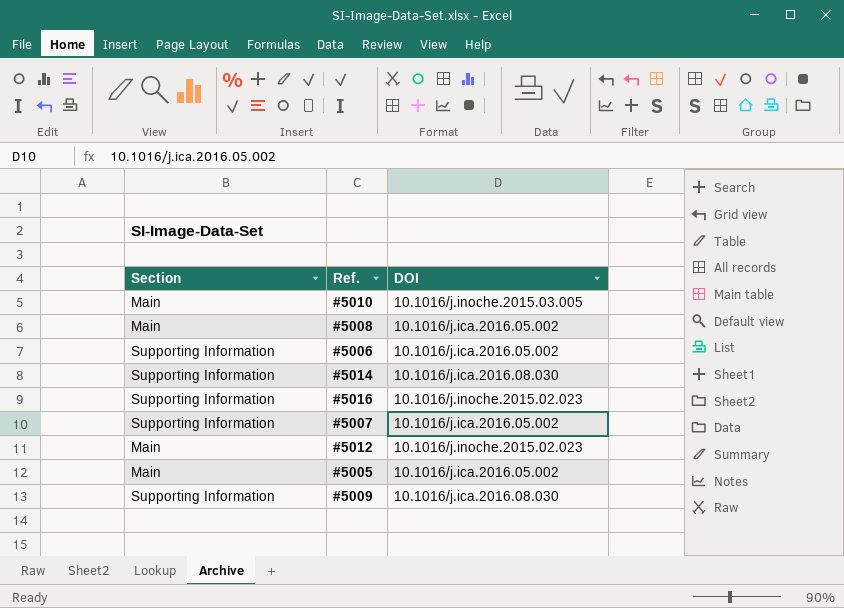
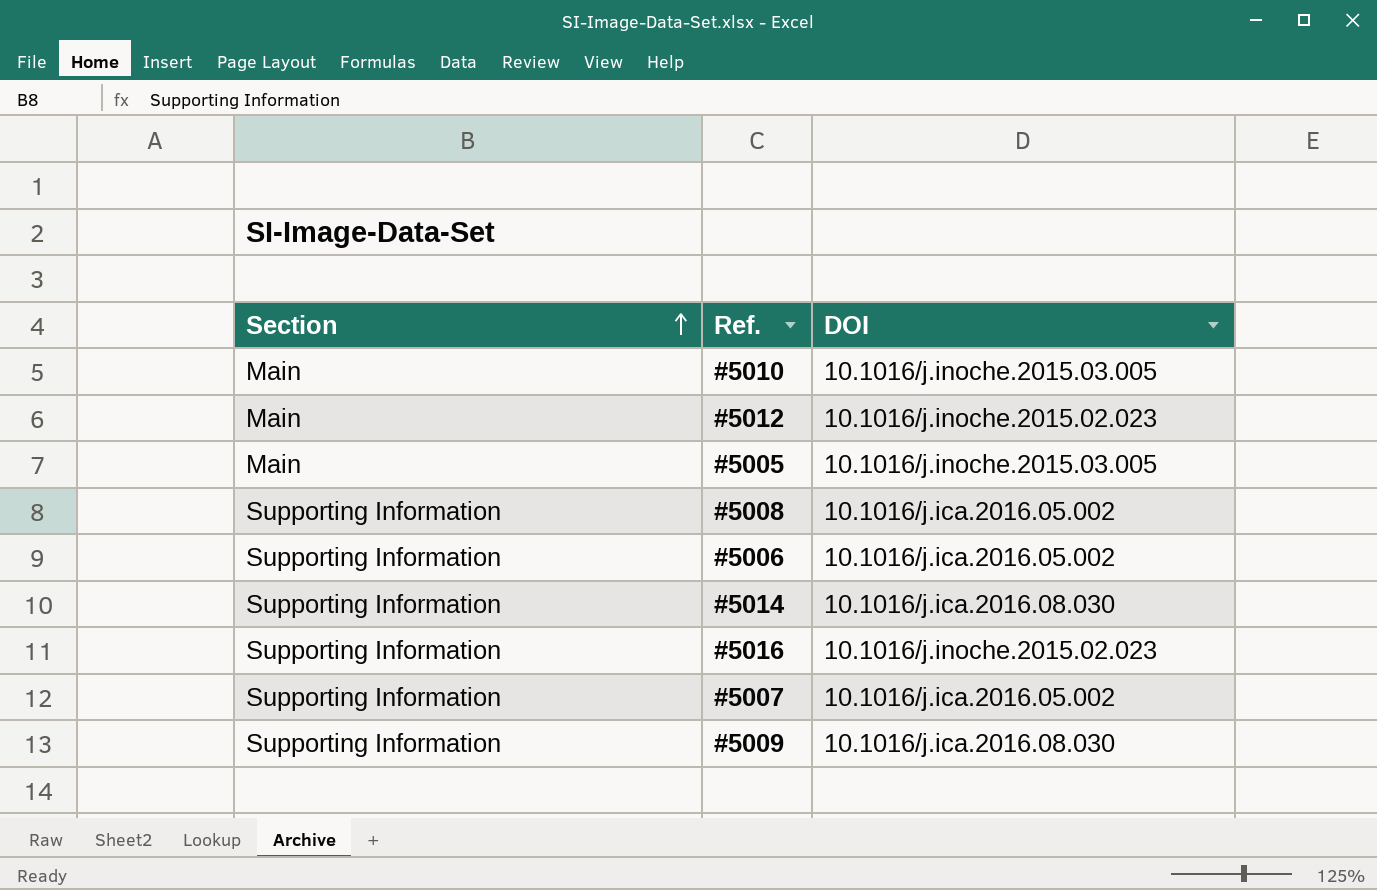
row order: none -> Section ascending
#5005 | DOI: 10.1016/j.ica.2016.05.002 -> 10.1016/j.inoche.2015.03.005
#5008 | Section: Main -> Supporting Information

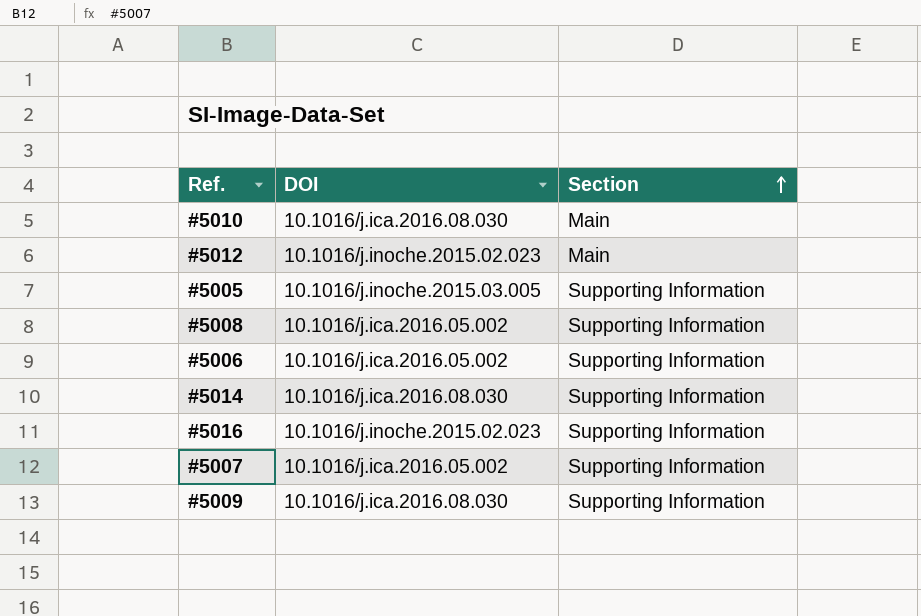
column Section | position: 1 -> 3
#5010 | DOI: 10.1016/j.inoche.2015.03.005 -> 10.1016/j.ica.2016.08.030
#5005 | Section: Main -> Supporting Information

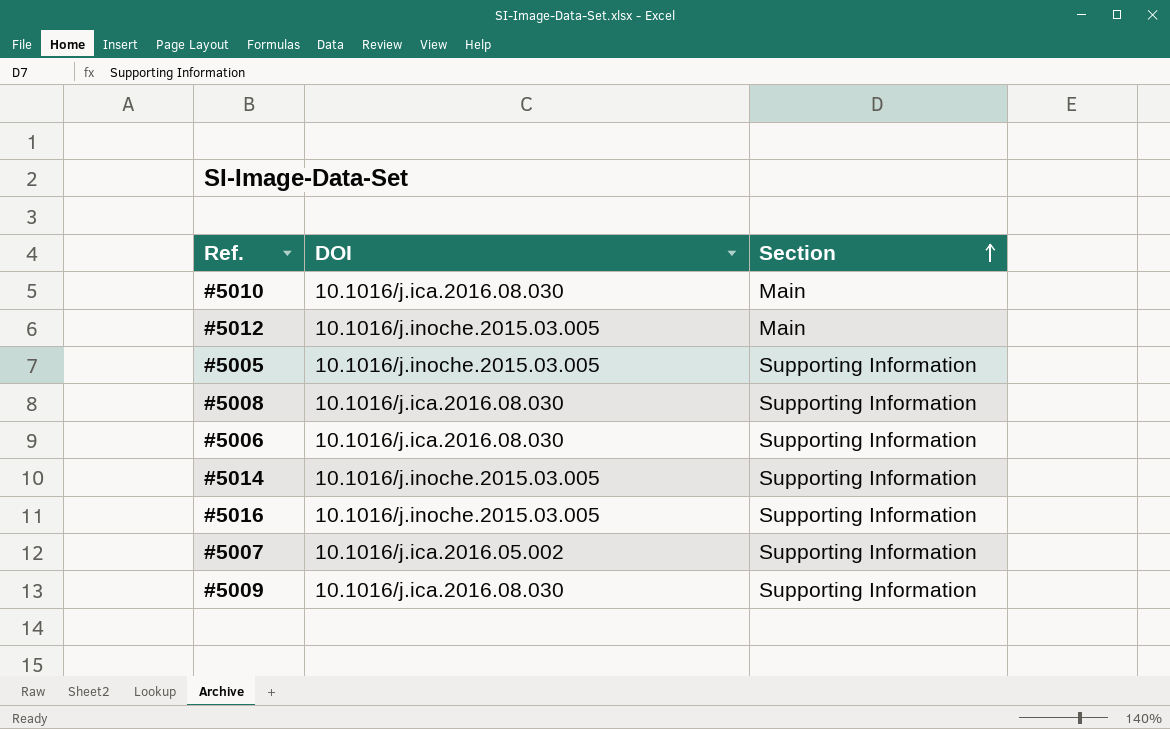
#5012 | DOI: 10.1016/j.inoche.2015.02.023 -> 10.1016/j.inoche.2015.03.005
#5008 | DOI: 10.1016/j.ica.2016.05.002 -> 10.1016/j.ica.2016.08.030
#5006 | DOI: 10.1016/j.ica.2016.05.002 -> 10.1016/j.ica.2016.08.030
#5014 | DOI: 10.1016/j.ica.2016.08.030 -> 10.1016/j.inoche.2015.03.005
#5016 | DOI: 10.1016/j.inoche.2015.02.023 -> 10.1016/j.inoche.2015.03.005

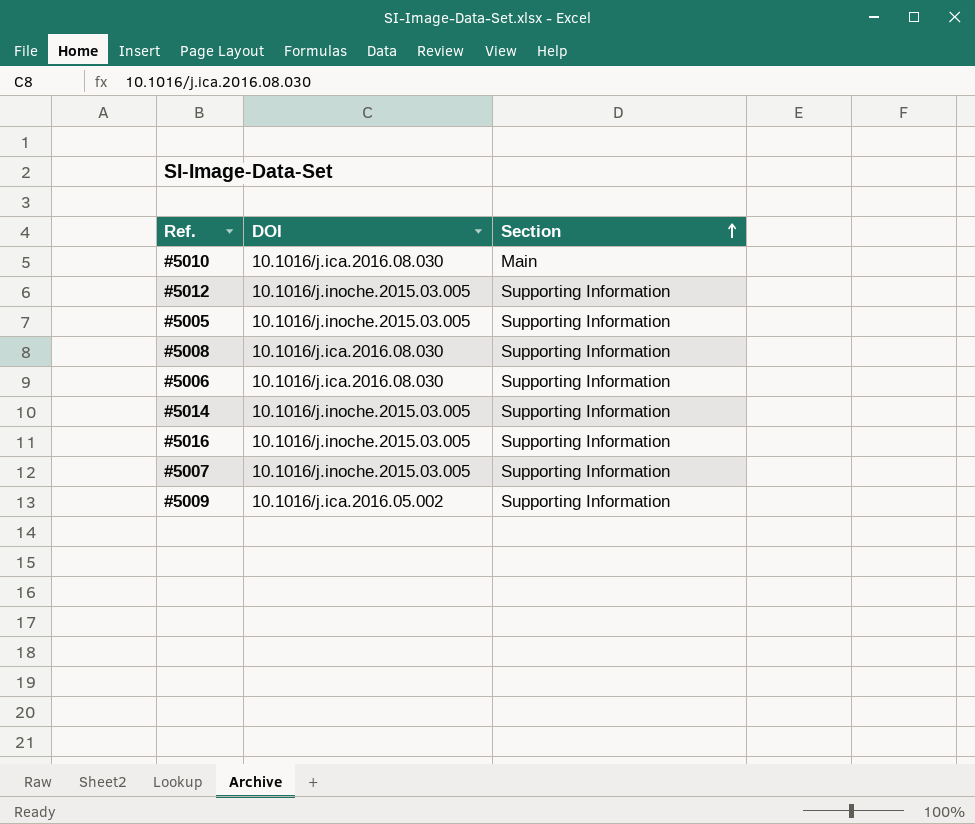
#5012 | Section: Main -> Supporting Information
#5007 | DOI: 10.1016/j.ica.2016.05.002 -> 10.1016/j.inoche.2015.03.005
#5009 | DOI: 10.1016/j.ica.2016.08.030 -> 10.1016/j.ica.2016.05.002

